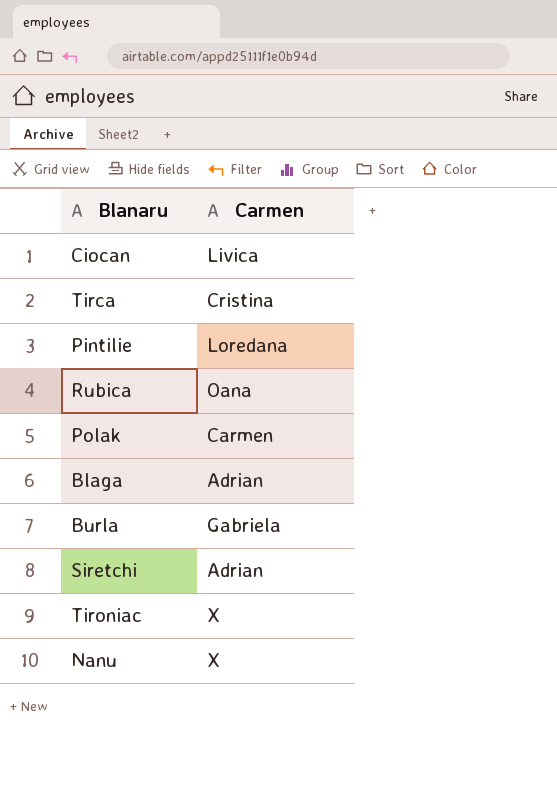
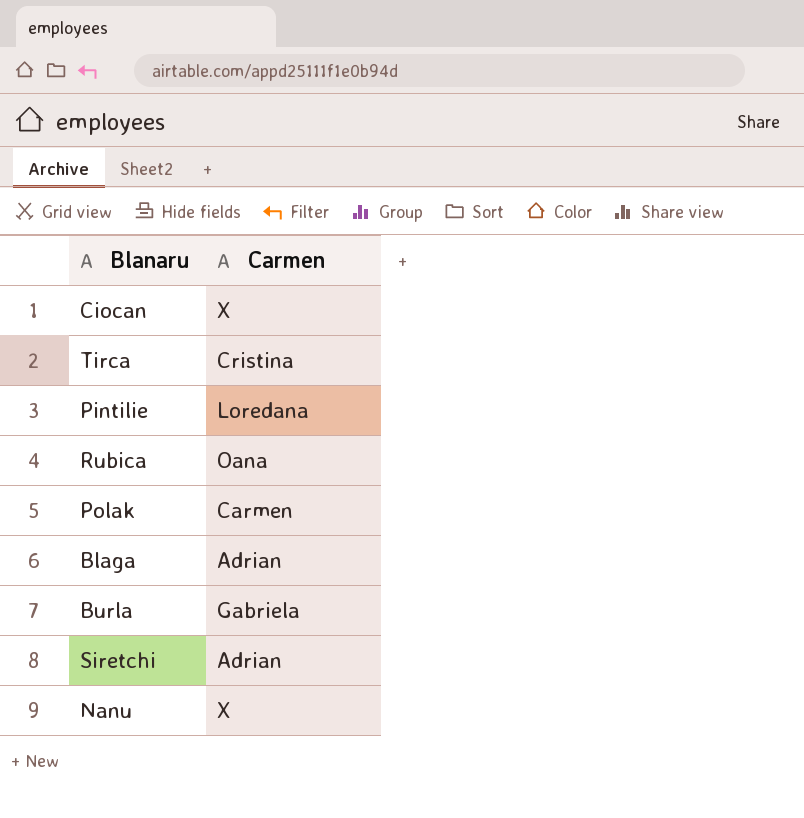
row Tironiac: X -> none
Ciocan | Carmen: Livica -> X

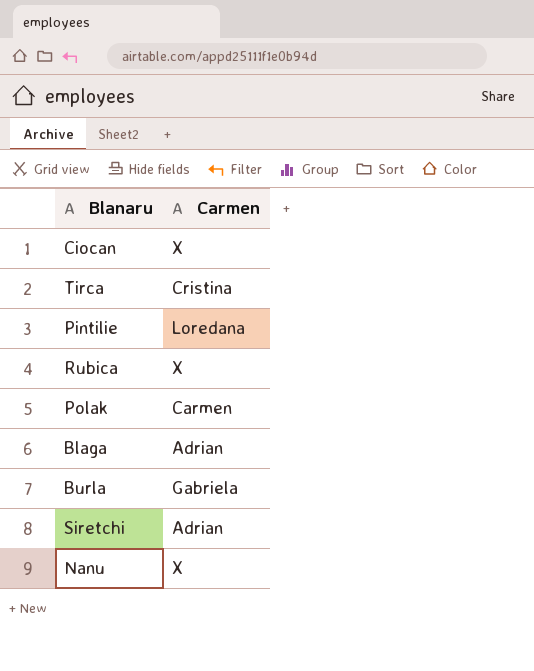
Rubica | Carmen: Oana -> X

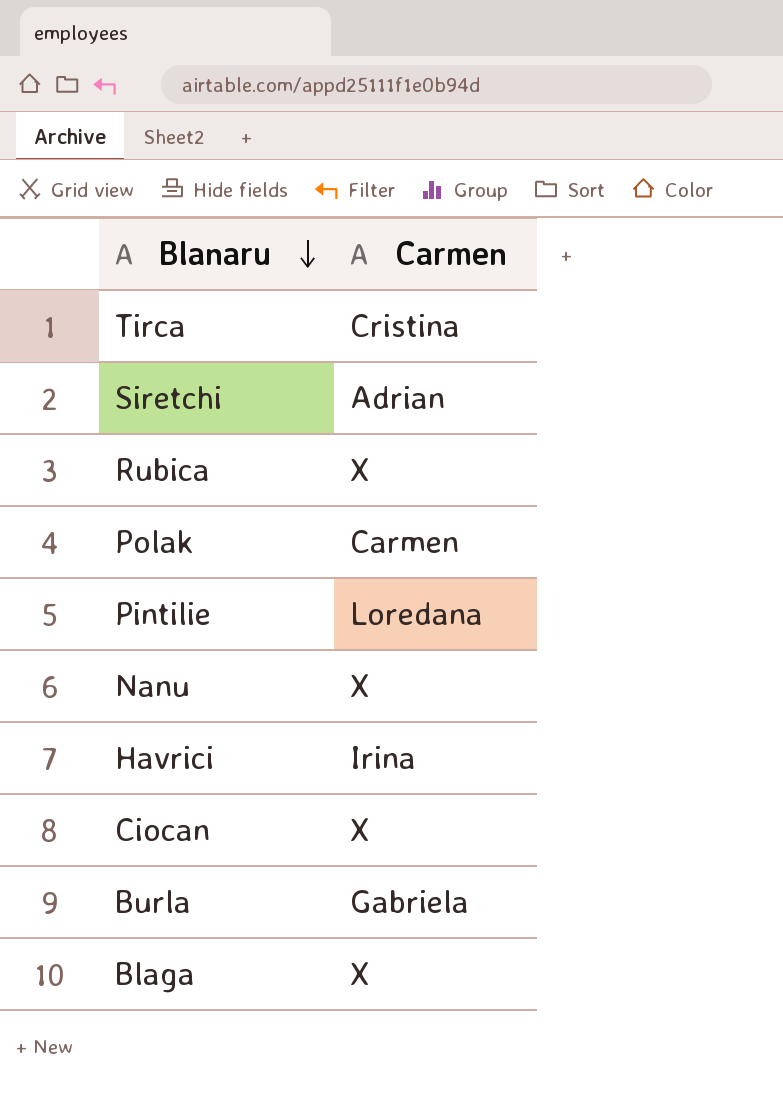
row order: none -> Blanaru descending
row Havrici: none -> Irina
Blaga | Carmen: Adrian -> X

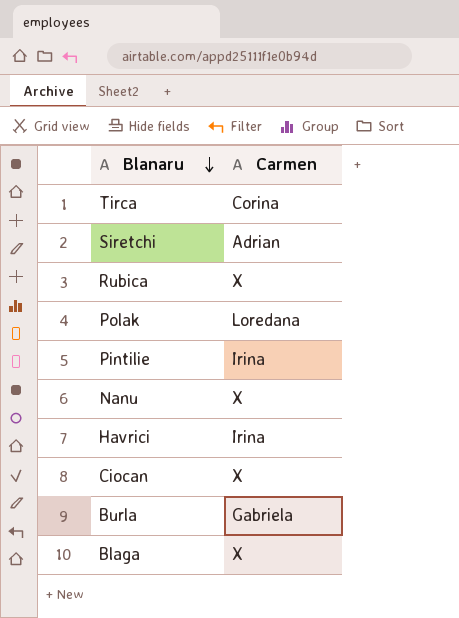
Tirca | Carmen: Cristina -> Corina
Polak | Carmen: Carmen -> Loredana
Pintilie | Carmen: Loredana -> Irina

